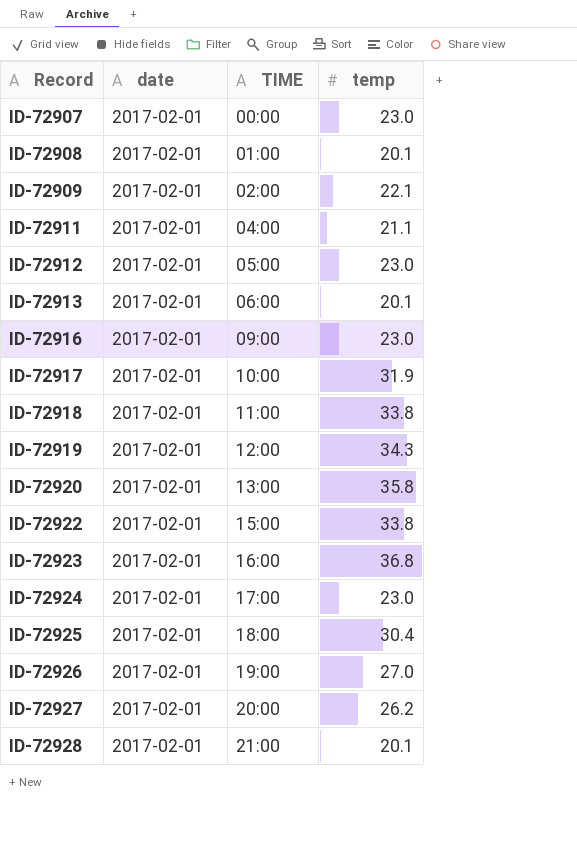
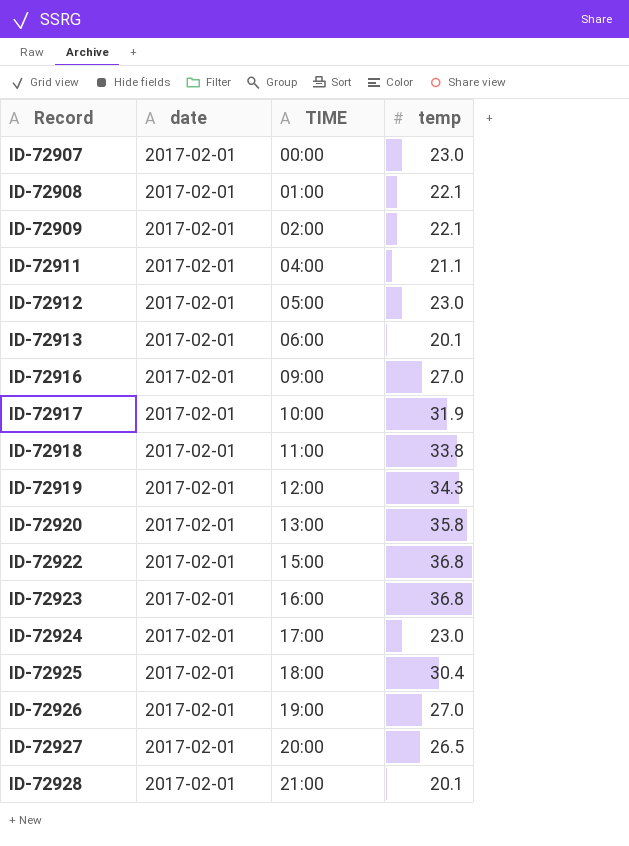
ID-72908 | temp: 20.1 -> 22.1
ID-72916 | temp: 23.0 -> 27.0
ID-72922 | temp: 33.8 -> 36.8
ID-72927 | temp: 26.2 -> 26.5

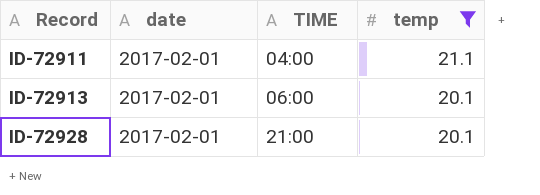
filter: none -> temp <= 21.1

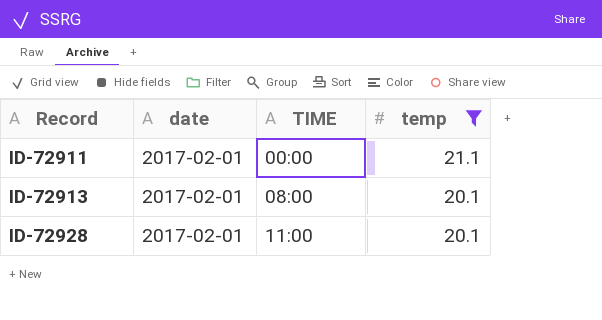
ID-72911 | TIME: 04:00 -> 00:00
ID-72913 | TIME: 06:00 -> 08:00
ID-72928 | TIME: 21:00 -> 11:00

